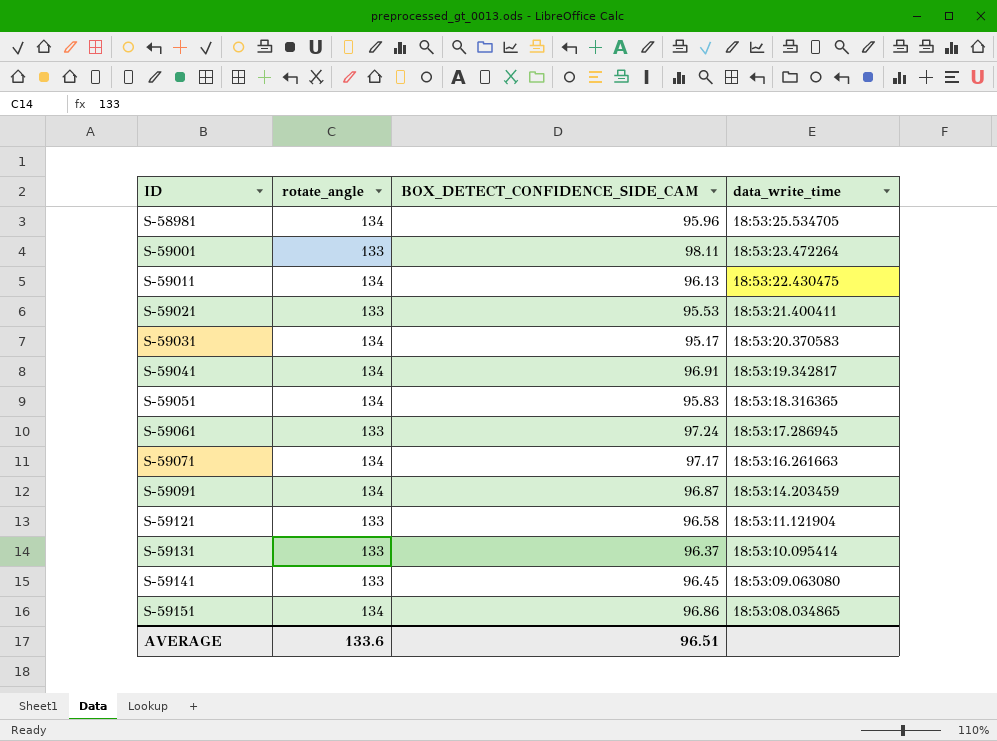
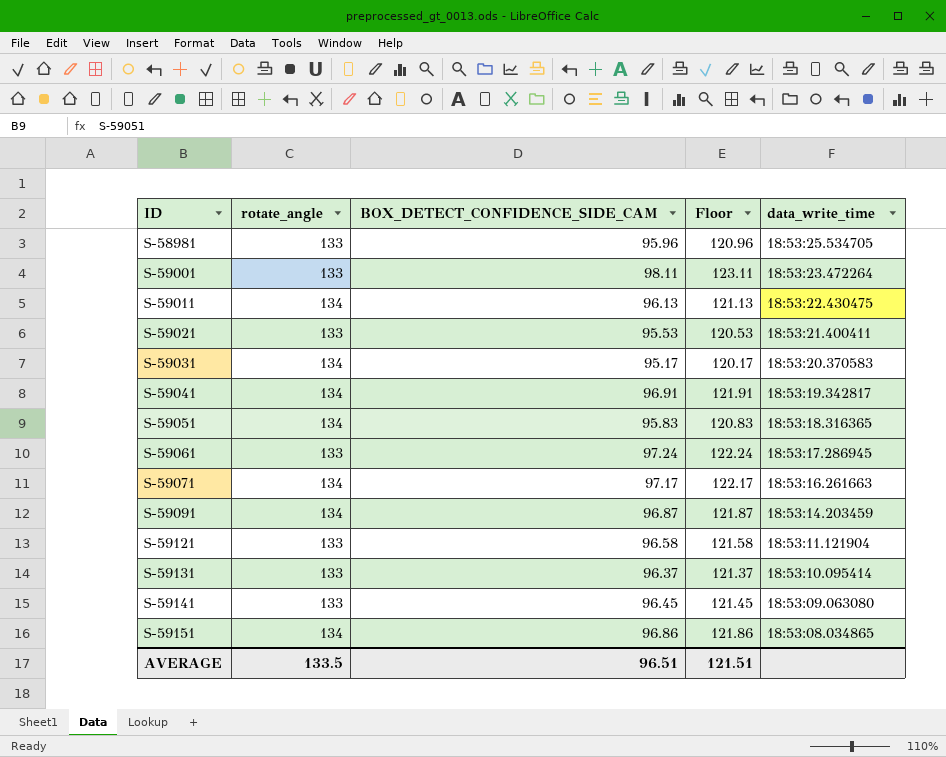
column Floor | formula: none -> [BOX_DETECT_CONFIDENCE_SIDE_CAM] + 25
S-58981 | rotate_angle: 134 -> 133
AVERAGE | rotate_angle: 133.6 -> 133.5

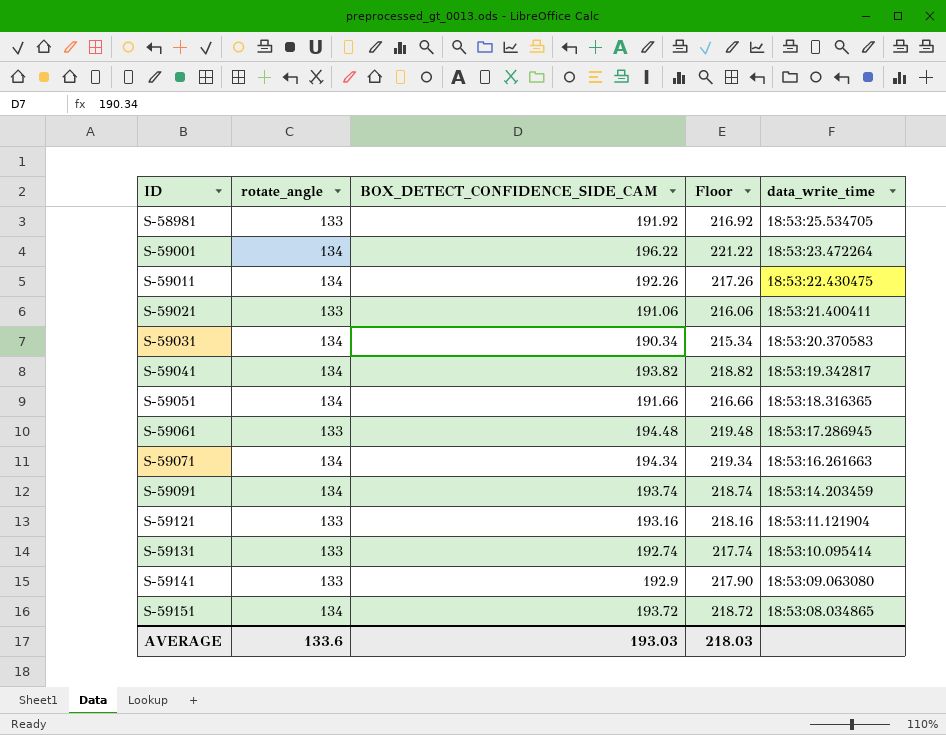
S-58981 | BOX_DETECT_CONFIDENCE_SIDE_CAM: 95.96 -> 191.92
S-58981 | Floor: 120.96 -> 216.92
S-59001 | rotate_angle: 133 -> 134
S-59001 | BOX_DETECT_CONFIDENCE_SIDE_CAM: 98.11 -> 196.22
S-59001 | Floor: 123.11 -> 221.22
S-59011 | BOX_DETECT_CONFIDENCE_SIDE_CAM: 96.13 -> 192.26
S-59011 | Floor: 121.13 -> 217.26
S-59021 | BOX_DETECT_CONFIDENCE_SIDE_CAM: 95.53 -> 191.06
S-59021 | Floor: 120.53 -> 216.06
S-59031 | BOX_DETECT_CONFIDENCE_SIDE_CAM: 95.17 -> 190.34
S-59031 | Floor: 120.17 -> 215.34
S-59041 | BOX_DETECT_CONFIDENCE_SIDE_CAM: 96.91 -> 193.82
S-59041 | Floor: 121.91 -> 218.82
S-59051 | BOX_DETECT_CONFIDENCE_SIDE_CAM: 95.83 -> 191.66
S-59051 | Floor: 120.83 -> 216.66
S-59061 | BOX_DETECT_CONFIDENCE_SIDE_CAM: 97.24 -> 194.48
S-59061 | Floor: 122.24 -> 219.48
S-59071 | BOX_DETECT_CONFIDENCE_SIDE_CAM: 97.17 -> 194.34
S-59071 | Floor: 122.17 -> 219.34
S-59091 | BOX_DETECT_CONFIDENCE_SIDE_CAM: 96.87 -> 193.74
S-59091 | Floor: 121.87 -> 218.74
S-59121 | BOX_DETECT_CONFIDENCE_SIDE_CAM: 96.58 -> 193.16
S-59121 | Floor: 121.58 -> 218.16
S-59131 | BOX_DETECT_CONFIDENCE_SIDE_CAM: 96.37 -> 192.74
S-59131 | Floor: 121.37 -> 217.74
S-59141 | BOX_DETECT_CONFIDENCE_SIDE_CAM: 96.45 -> 192.9
S-59141 | Floor: 121.45 -> 217.90
S-59151 | BOX_DETECT_CONFIDENCE_SIDE_CAM: 96.86 -> 193.72
S-59151 | Floor: 121.86 -> 218.72
AVERAGE | rotate_angle: 133.5 -> 133.6
AVERAGE | BOX_DETECT_CONFIDENCE_SIDE_CAM: 96.51 -> 193.03
AVERAGE | Floor: 121.51 -> 218.03

